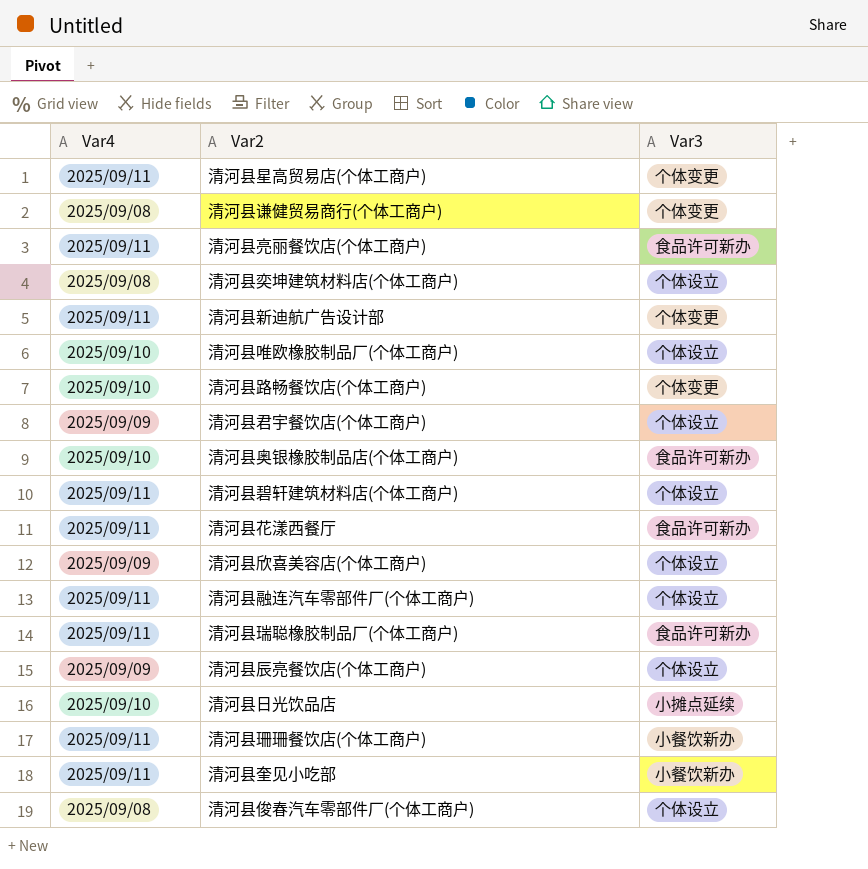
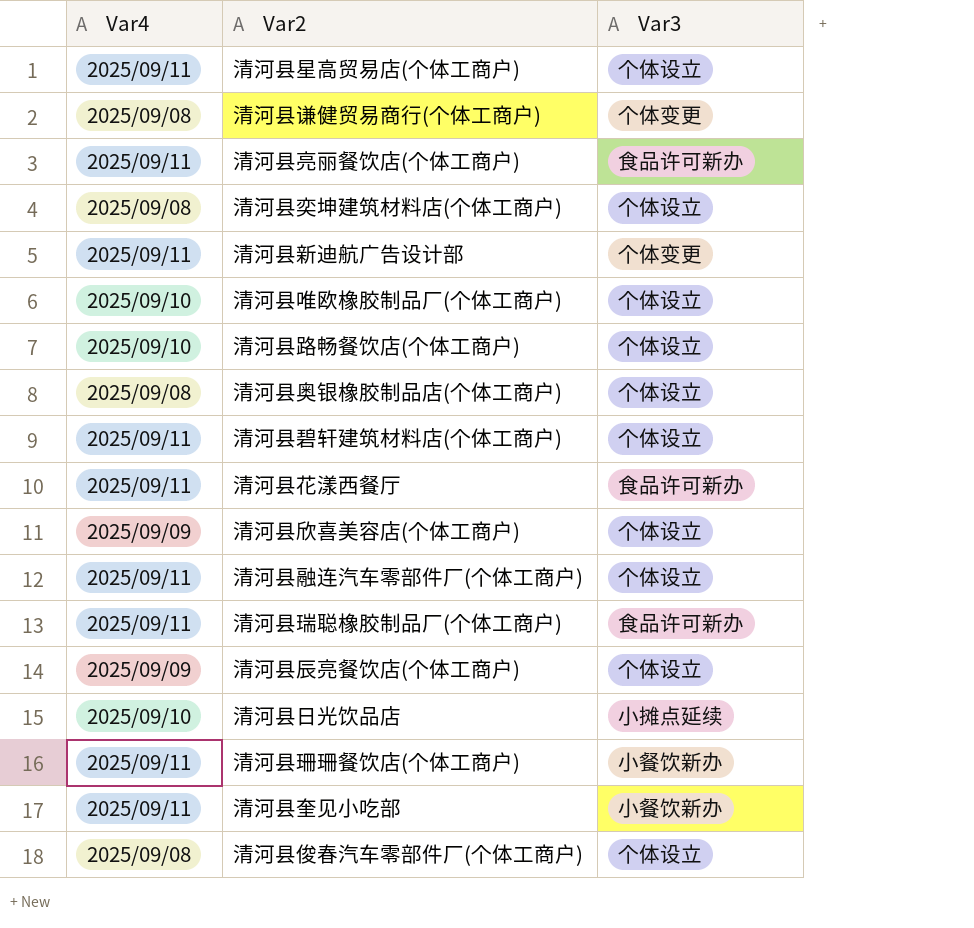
row 清河县君宇餐饮店(个体工商户): 2025/09/09 | 个体设立 -> none
清河县星高贸易店(个体工商户) | Var3: 个体变更 -> 个体设立
清河县路畅餐饮店(个体工商户) | Var3: 个体变更 -> 个体设立
清河县奥银橡胶制品店(个体工商户) | Var4: 2025/09/10 -> 2025/09/08
清河县奥银橡胶制品店(个体工商户) | Var3: 食品许可新办 -> 个体设立

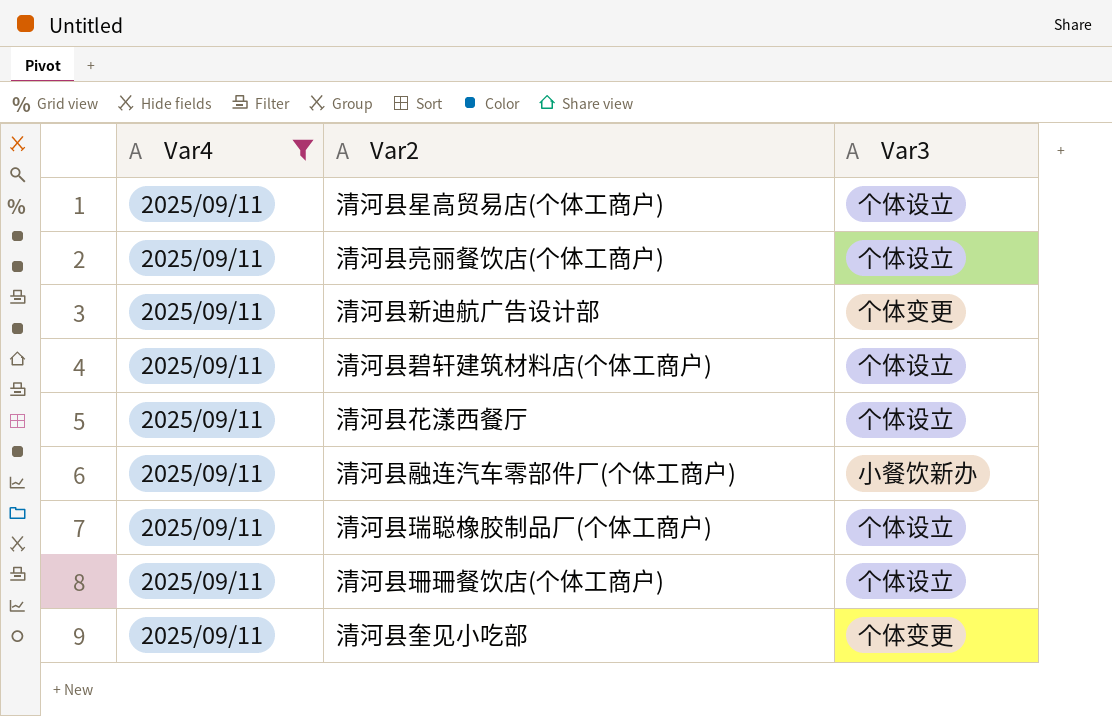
filter: none -> Var4 = 2025/09/11
清河县亮丽餐饮店(个体工商户) | Var3: 食品许可新办 -> 个体设立
清河县花漾西餐厅 | Var3: 食品许可新办 -> 个体设立
清河县融连汽车零部件厂(个体工商户) | Var3: 个体设立 -> 小餐饮新办
清河县瑞聪橡胶制品厂(个体工商户) | Var3: 食品许可新办 -> 个体设立
清河县珊珊餐饮店(个体工商户) | Var3: 小餐饮新办 -> 个体设立
清河县奎见小吃部 | Var3: 小餐饮新办 -> 个体变更

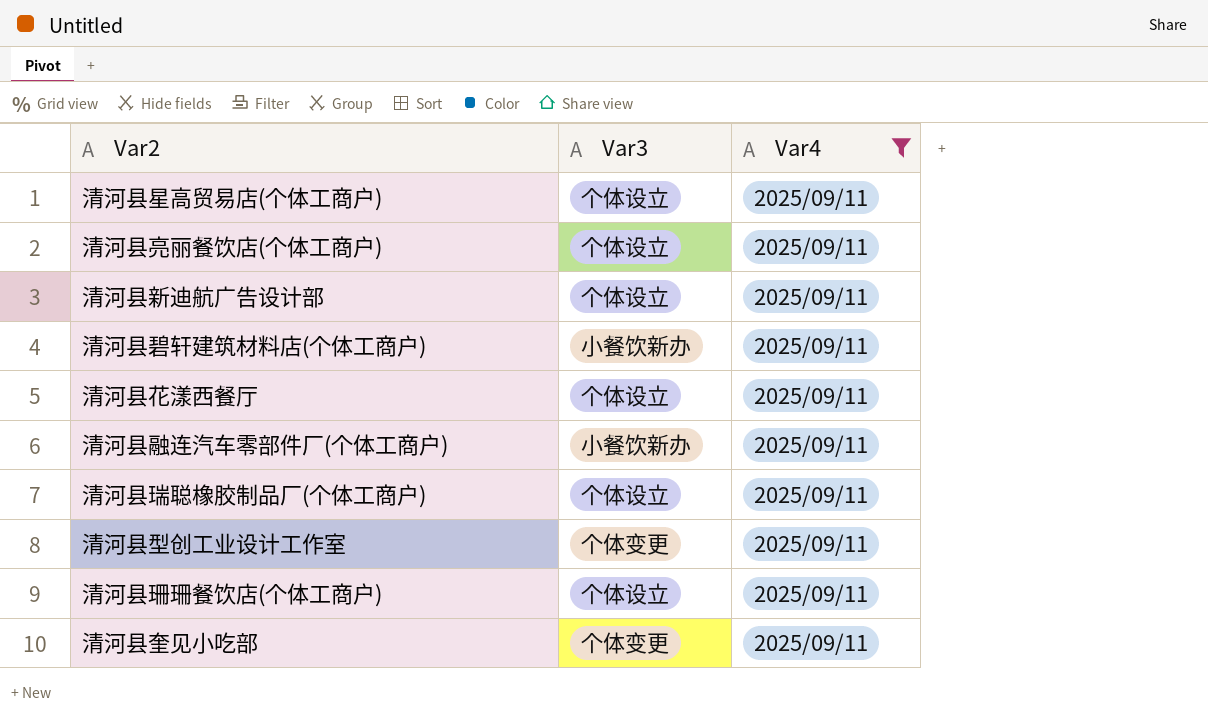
column Var4 | position: 1 -> 3
清河县新迪航广告设计部 | Var3: 个体变更 -> 个体设立
清河县碧轩建筑材料店(个体工商户) | Var3: 个体设立 -> 小餐饮新办
row 清河县型创工业设计工作室: none -> 个体变更 | 2025/09/11

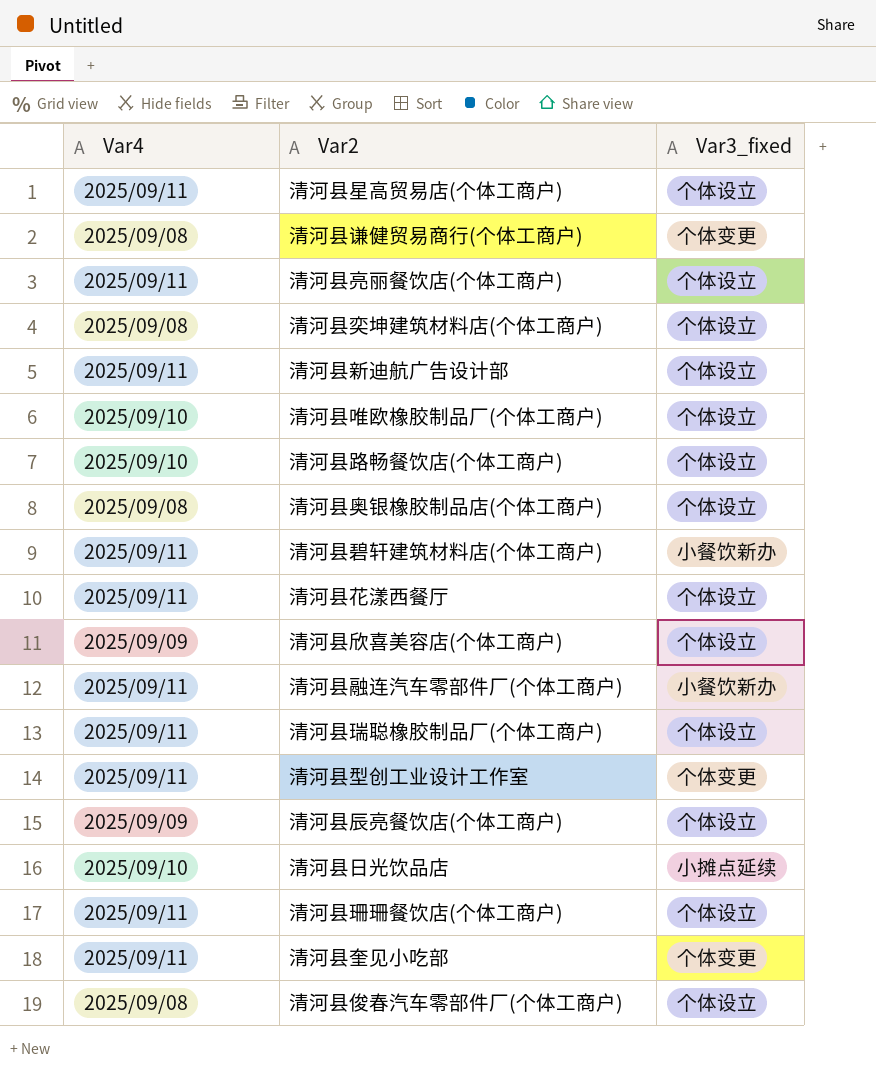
filter: Var4 = 2025/09/11 -> none
column Var4 | position: 3 -> 1
column name: Var3 -> Var3_fixed

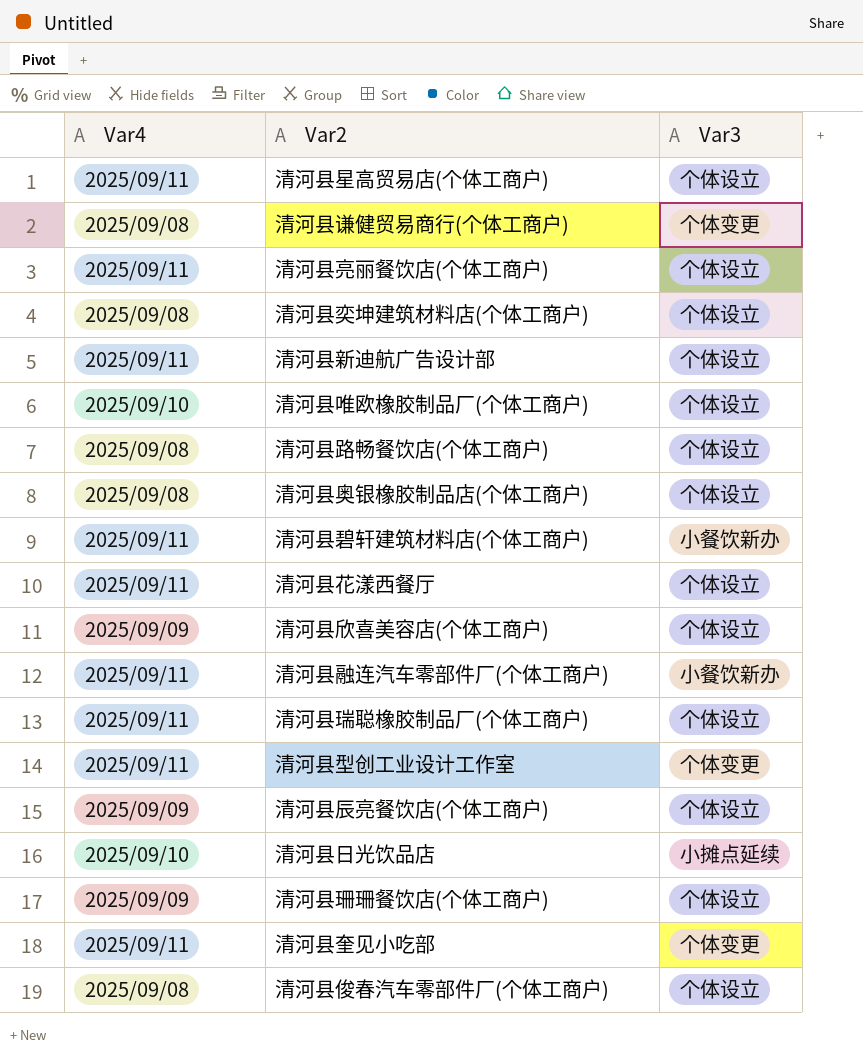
column name: Var3_fixed -> Var3
清河县路畅餐饮店(个体工商户) | Var4: 2025/09/10 -> 2025/09/08
清河县珊珊餐饮店(个体工商户) | Var4: 2025/09/11 -> 2025/09/09

